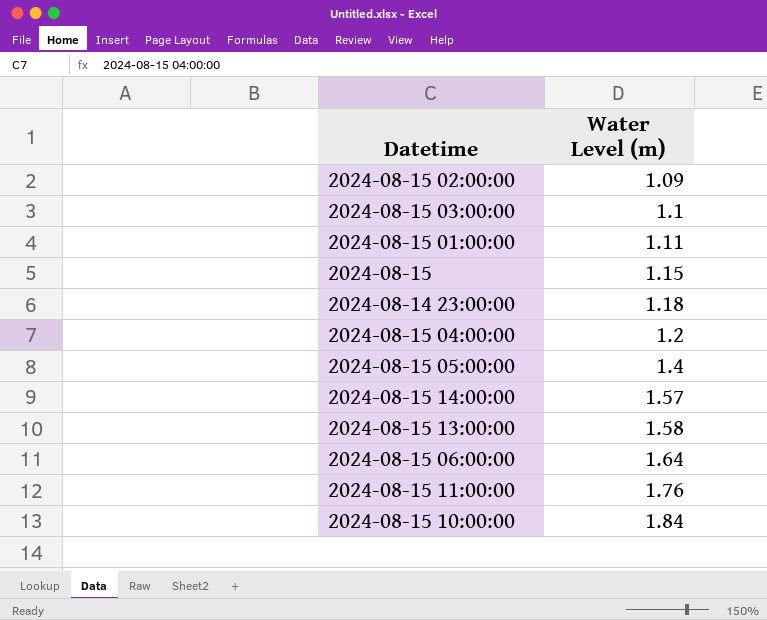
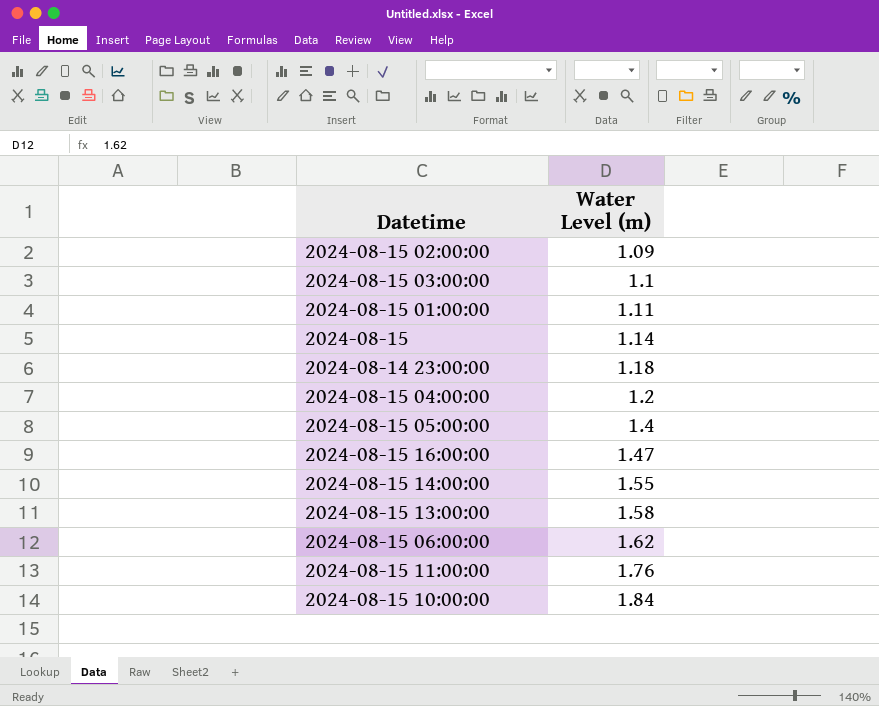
2024-08-15 | Water Level (m): 1.15 -> 1.14
row 2024-08-15 16:00:00: none -> 1.47
2024-08-15 14:00:00 | Water Level (m): 1.57 -> 1.55
2024-08-15 06:00:00 | Water Level (m): 1.64 -> 1.62

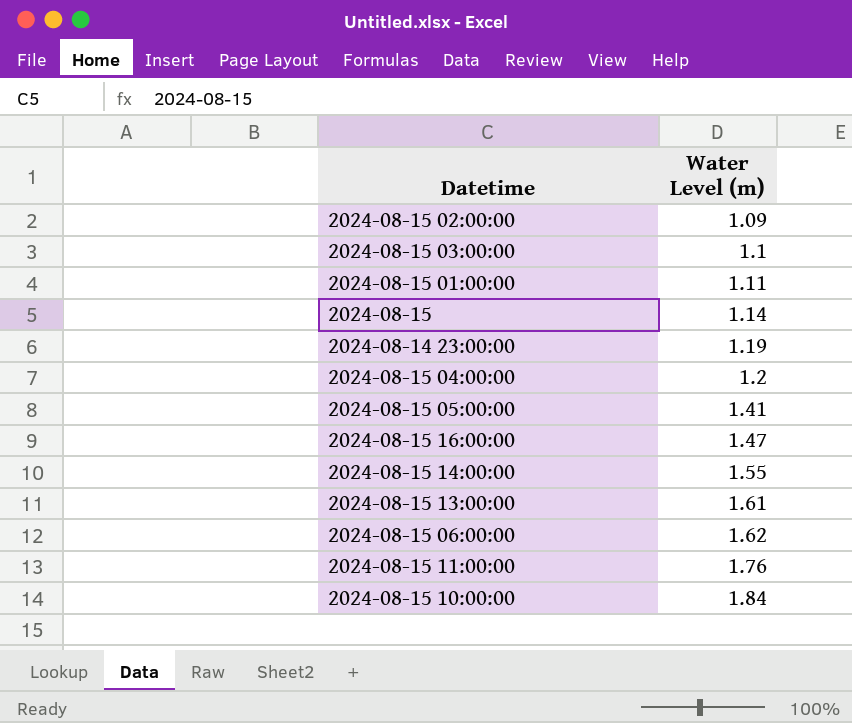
2024-08-14 23:00:00 | Water Level (m): 1.18 -> 1.19
2024-08-15 05:00:00 | Water Level (m): 1.4 -> 1.41
2024-08-15 13:00:00 | Water Level (m): 1.58 -> 1.61

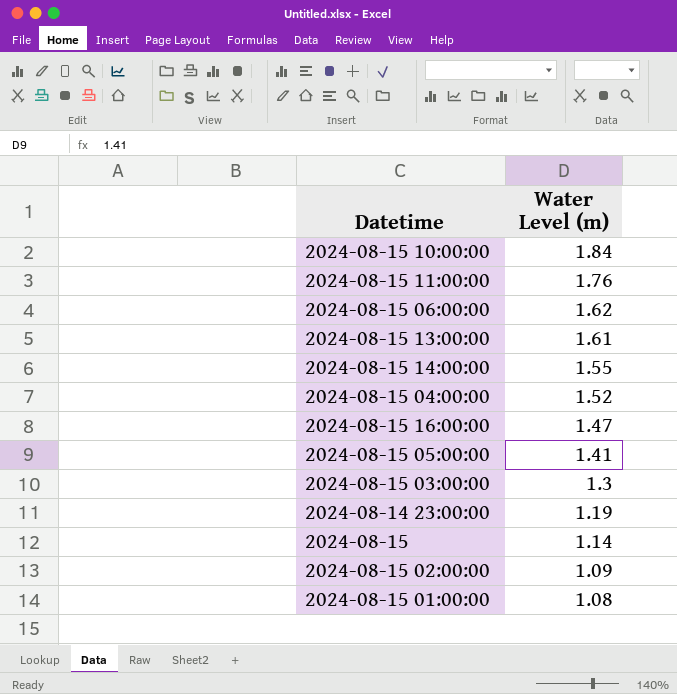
row order: Water Level (m) ascending -> Water Level (m) descending
2024-08-15 04:00:00 | Water Level (m): 1.2 -> 1.52
2024-08-15 03:00:00 | Water Level (m): 1.1 -> 1.3
2024-08-15 01:00:00 | Water Level (m): 1.11 -> 1.08

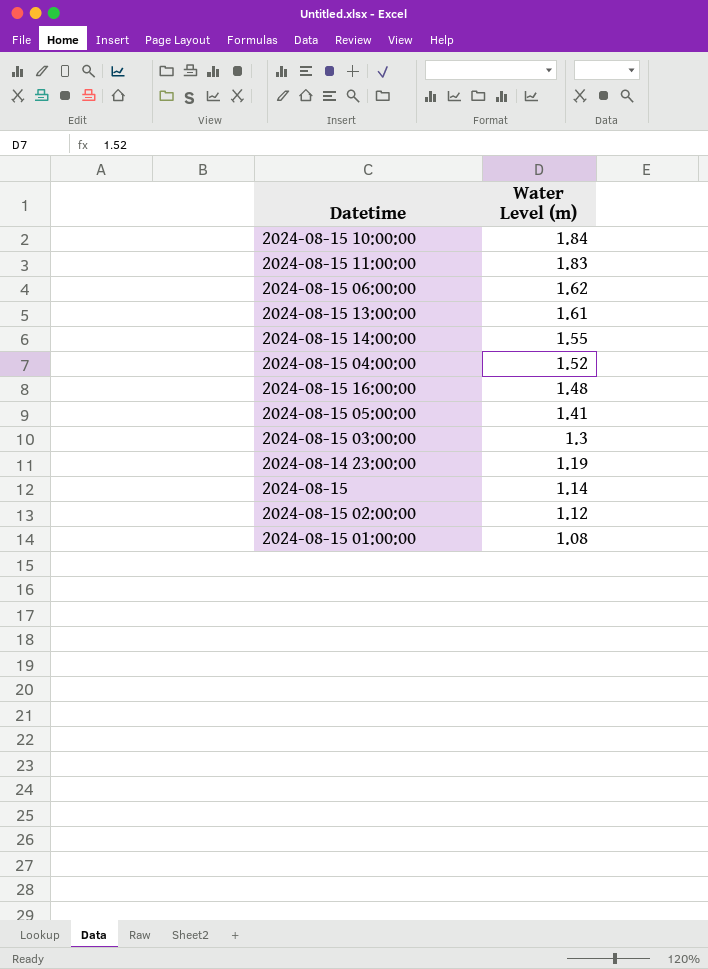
2024-08-15 11:00:00 | Water Level (m): 1.76 -> 1.83
2024-08-15 16:00:00 | Water Level (m): 1.47 -> 1.48
2024-08-15 02:00:00 | Water Level (m): 1.09 -> 1.12

